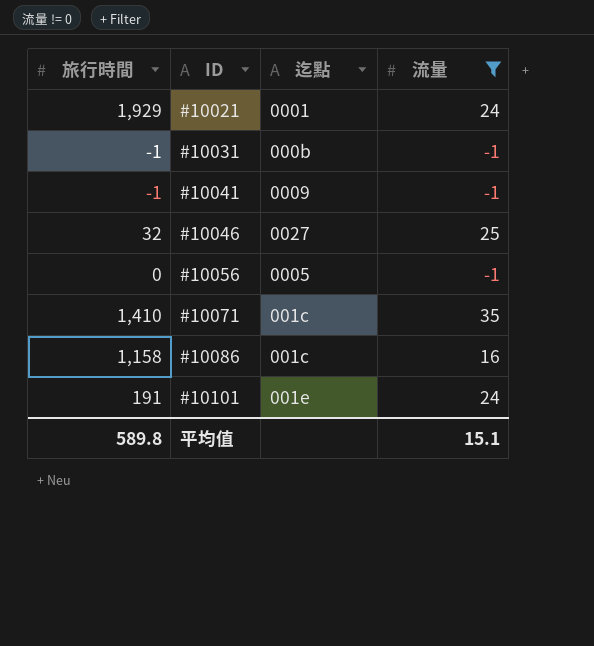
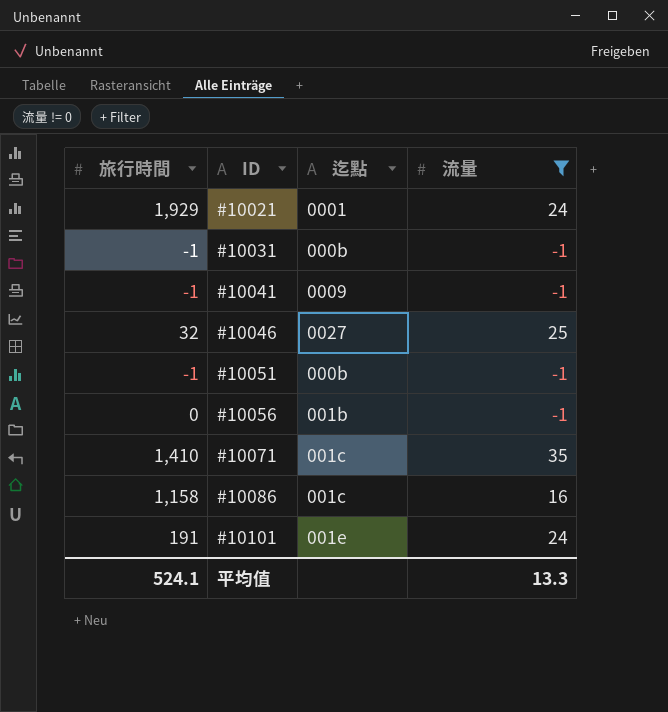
row #10051: none -> -1 | 000b | -1
#10056 | 迄點: 0005 -> 001b
平均值 | 旅行時間: 589.8 -> 524.1
平均值 | 流量: 15.1 -> 13.3

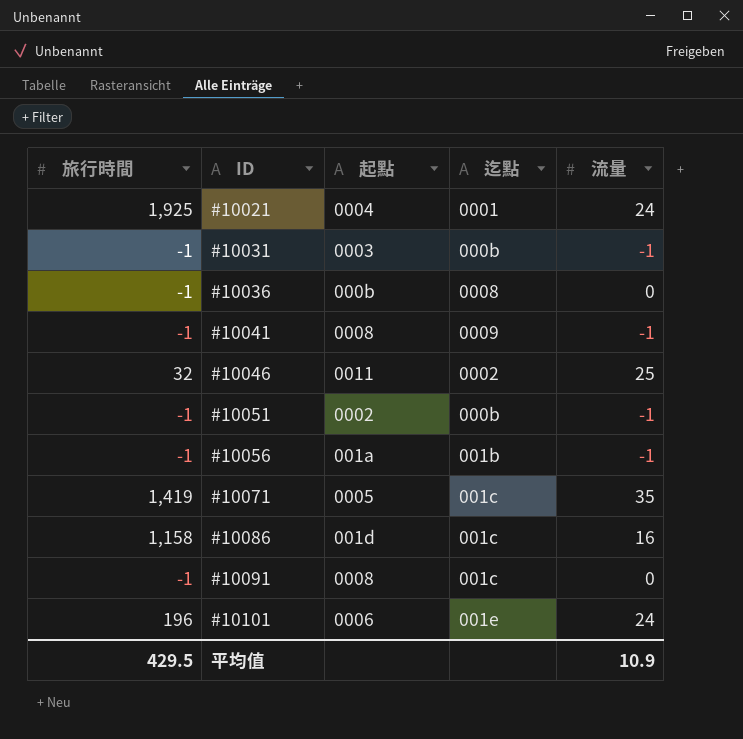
filter: 流量 != 0 -> none
column 起點 | position: none -> 3
#10021 | 旅行時間: 1,929 -> 1,925
#10046 | 迄點: 0027 -> 0002
#10056 | 旅行時間: 0 -> -1
#10071 | 旅行時間: 1,410 -> 1,419
#10101 | 旅行時間: 191 -> 196
平均值 | 旅行時間: 524.1 -> 429.5
平均值 | 流量: 13.3 -> 10.9

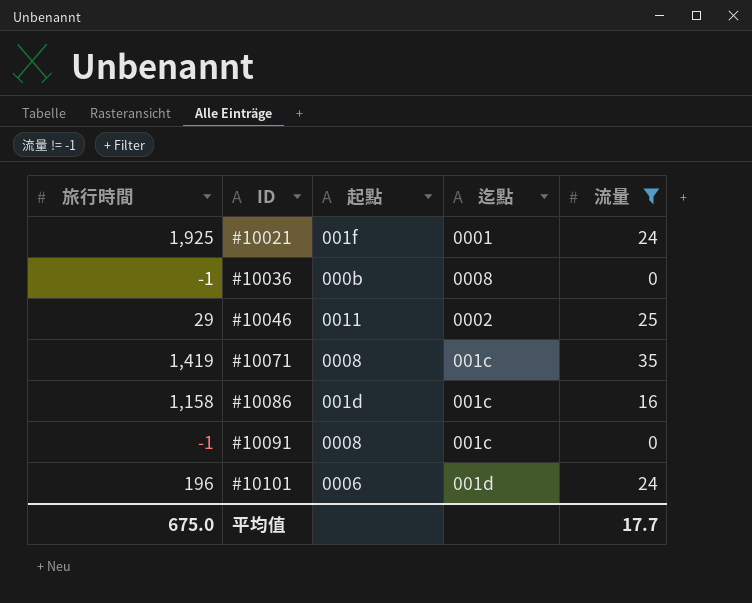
filter: none -> 流量 != -1
#10021 | 起點: 0004 -> 001f
#10046 | 旅行時間: 32 -> 29
#10071 | 起點: 0005 -> 0008
#10101 | 迄點: 001e -> 001d
平均值 | 旅行時間: 429.5 -> 675.0
平均值 | 流量: 10.9 -> 17.7

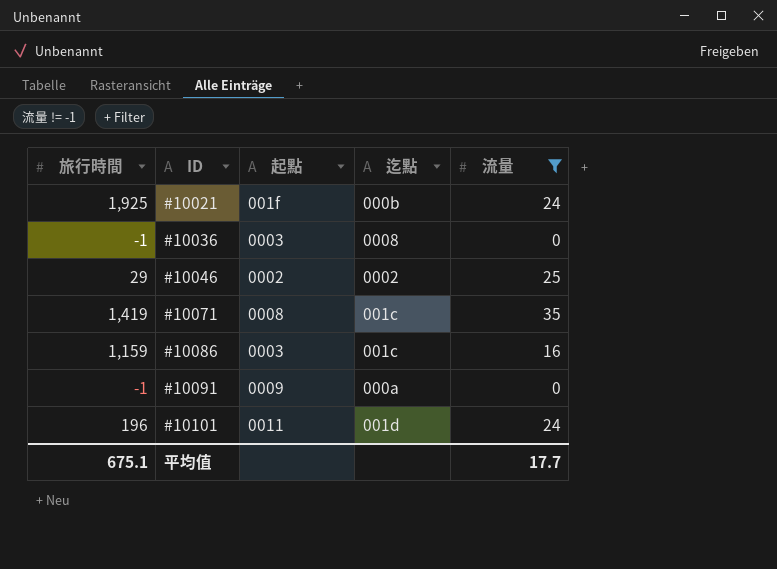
#10021 | 迄點: 0001 -> 000b
#10036 | 起點: 000b -> 0003
#10046 | 起點: 0011 -> 0002
#10086 | 旅行時間: 1,158 -> 1,159
#10086 | 起點: 001d -> 0003
#10091 | 起點: 0008 -> 0009
#10091 | 迄點: 001c -> 000a
#10101 | 起點: 0006 -> 0011
平均值 | 旅行時間: 675.0 -> 675.1

